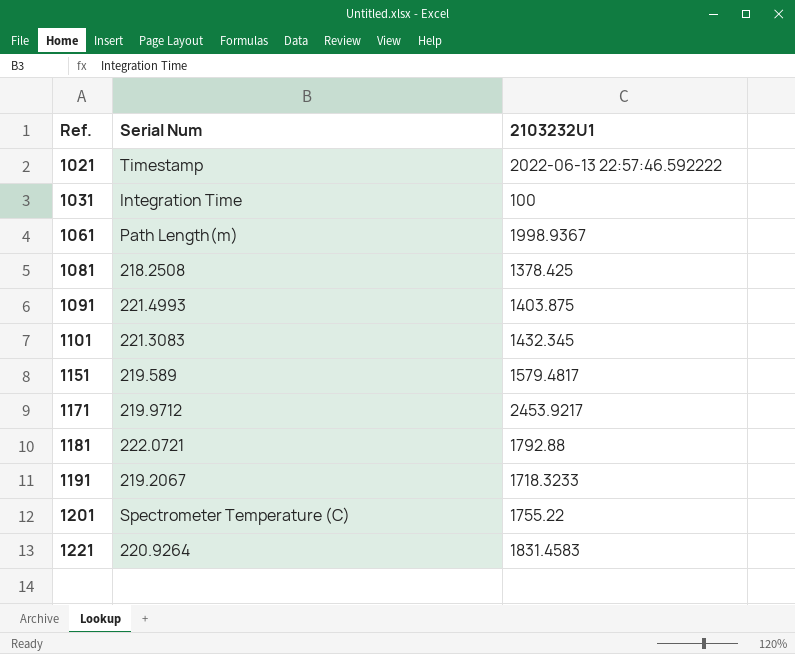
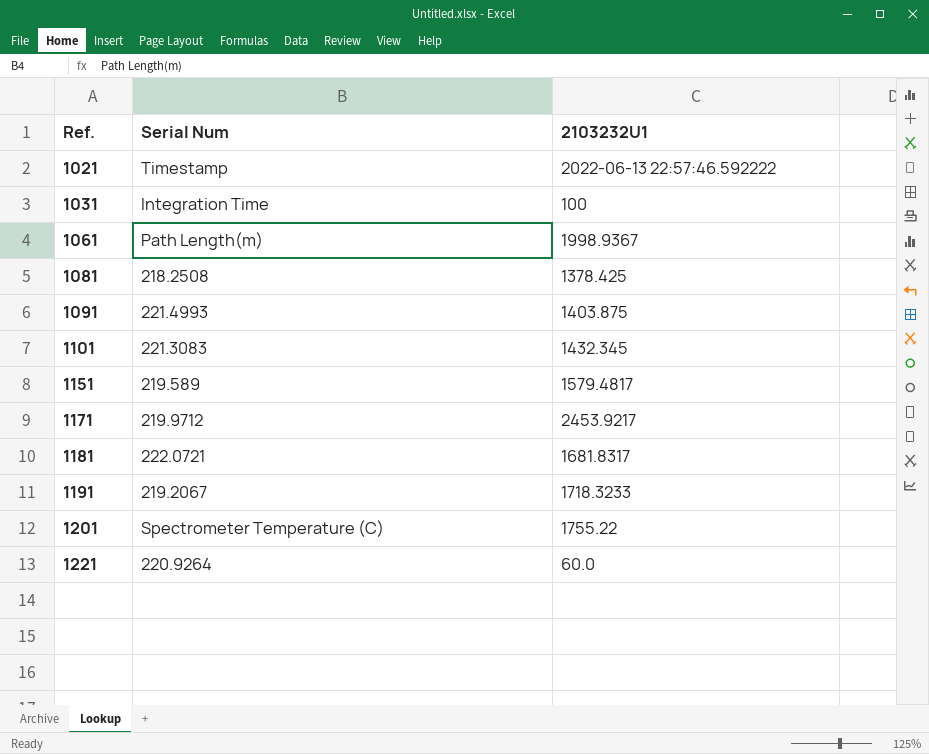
1181 | 2103232U1: 1792.88 -> 1681.8317
1221 | 2103232U1: 1831.4583 -> 60.0

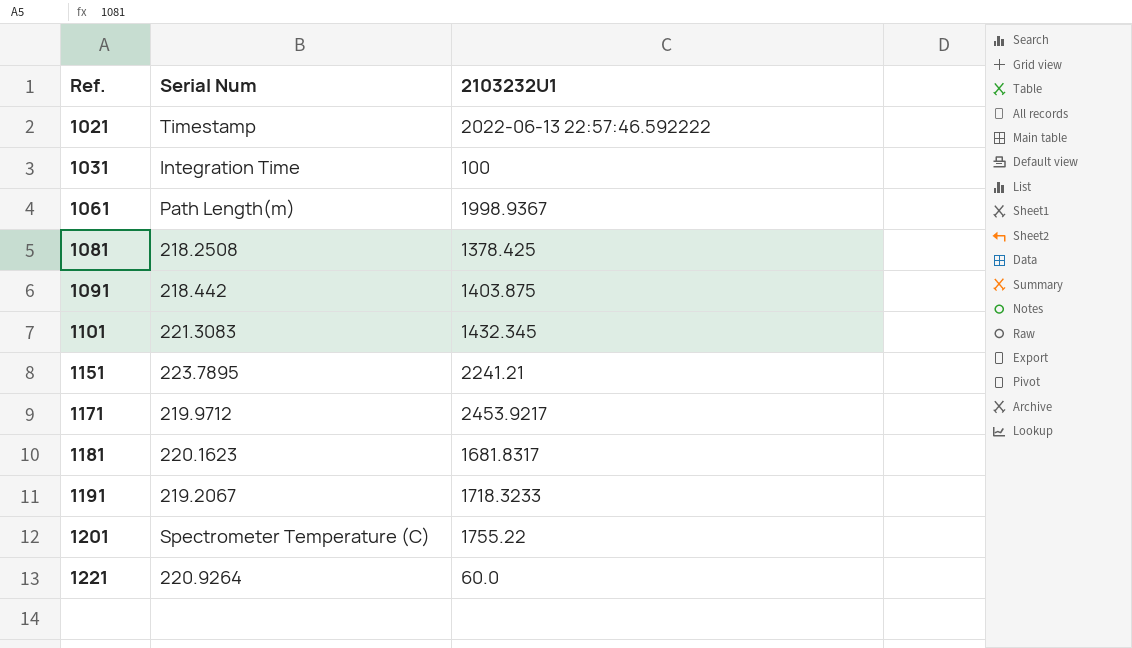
1091 | Serial Num: 221.4993 -> 218.442
1151 | Serial Num: 219.589 -> 223.7895
1151 | 2103232U1: 1579.4817 -> 2241.21
1181 | Serial Num: 222.0721 -> 220.1623

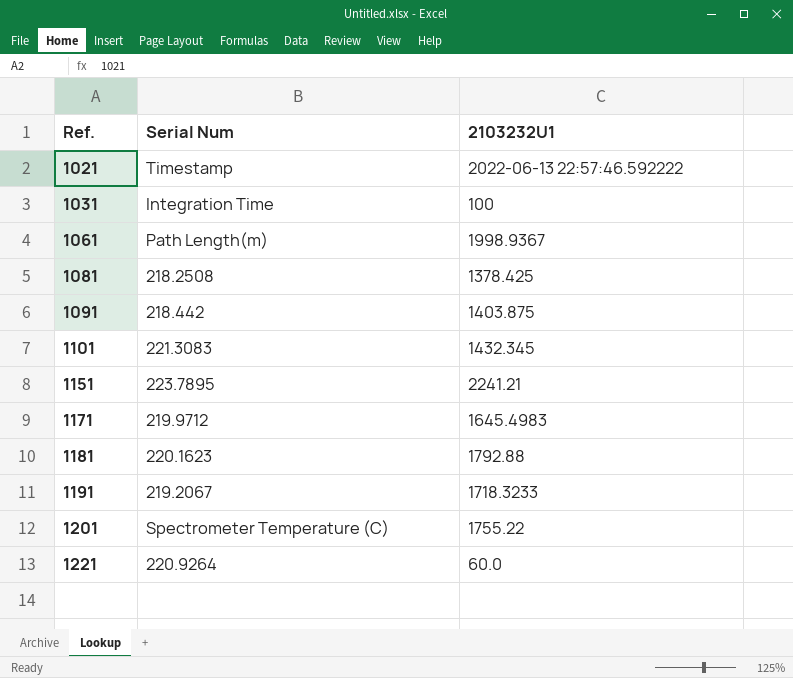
1171 | 2103232U1: 2453.9217 -> 1645.4983
1181 | 2103232U1: 1681.8317 -> 1792.88

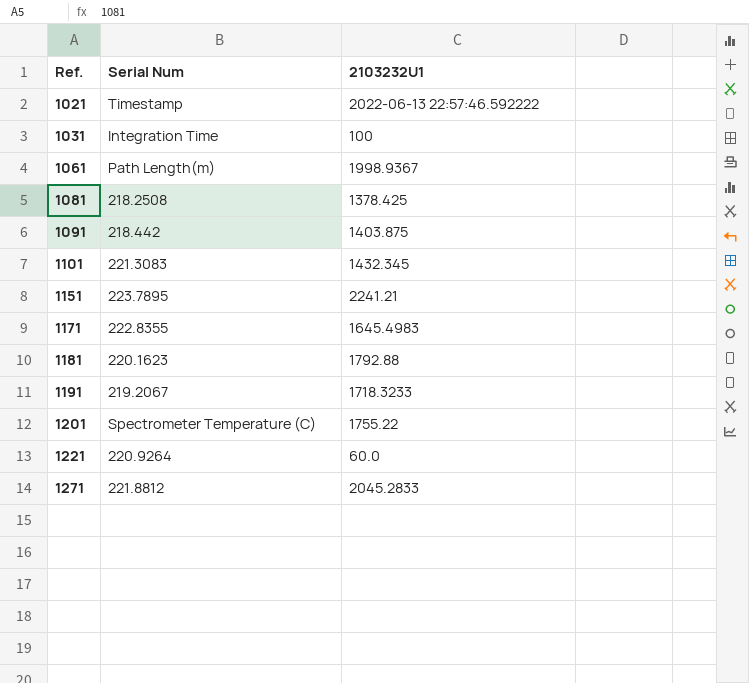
1171 | Serial Num: 219.9712 -> 222.8355
row 1271: none -> 221.8812 | 2045.2833

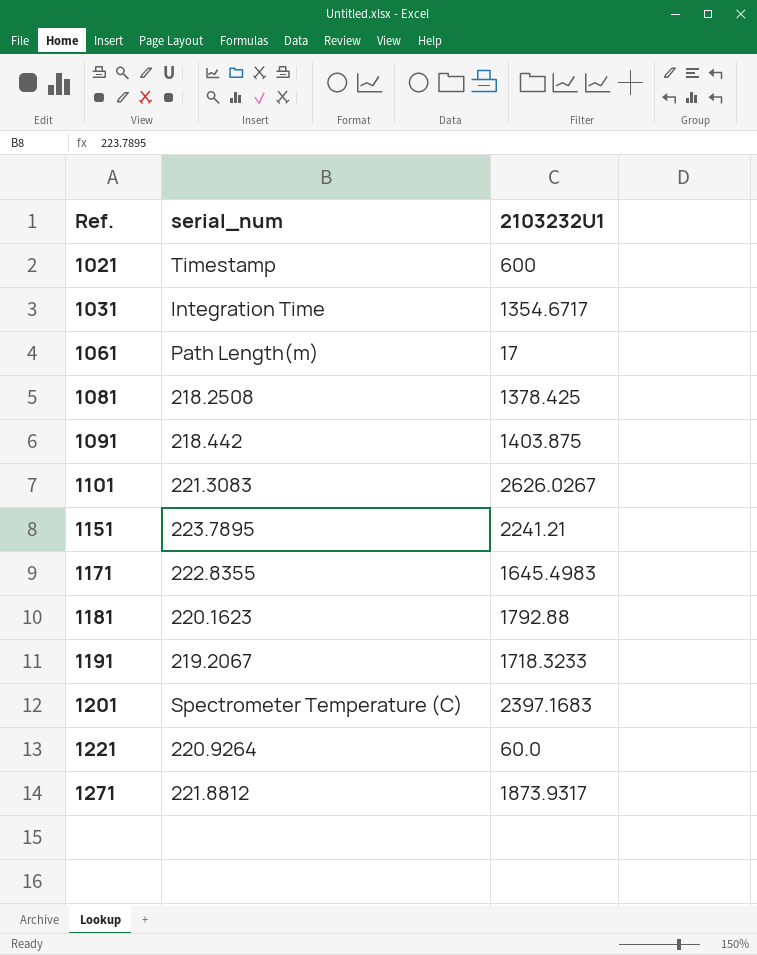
column name: Serial Num -> serial_num
1021 | 2103232U1: 2022-06-13 22:57:46.592222 -> 600
1031 | 2103232U1: 100 -> 1354.6717
1061 | 2103232U1: 1998.9367 -> 17
1101 | 2103232U1: 1432.345 -> 2626.0267
1201 | 2103232U1: 1755.22 -> 2397.1683
1271 | 2103232U1: 2045.2833 -> 1873.9317

